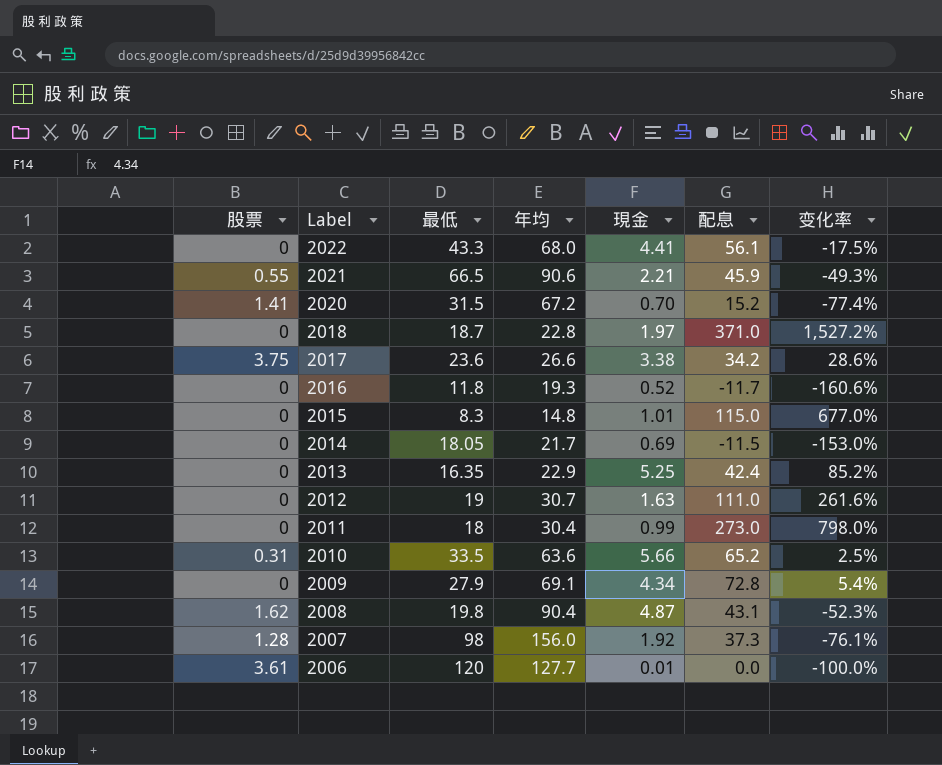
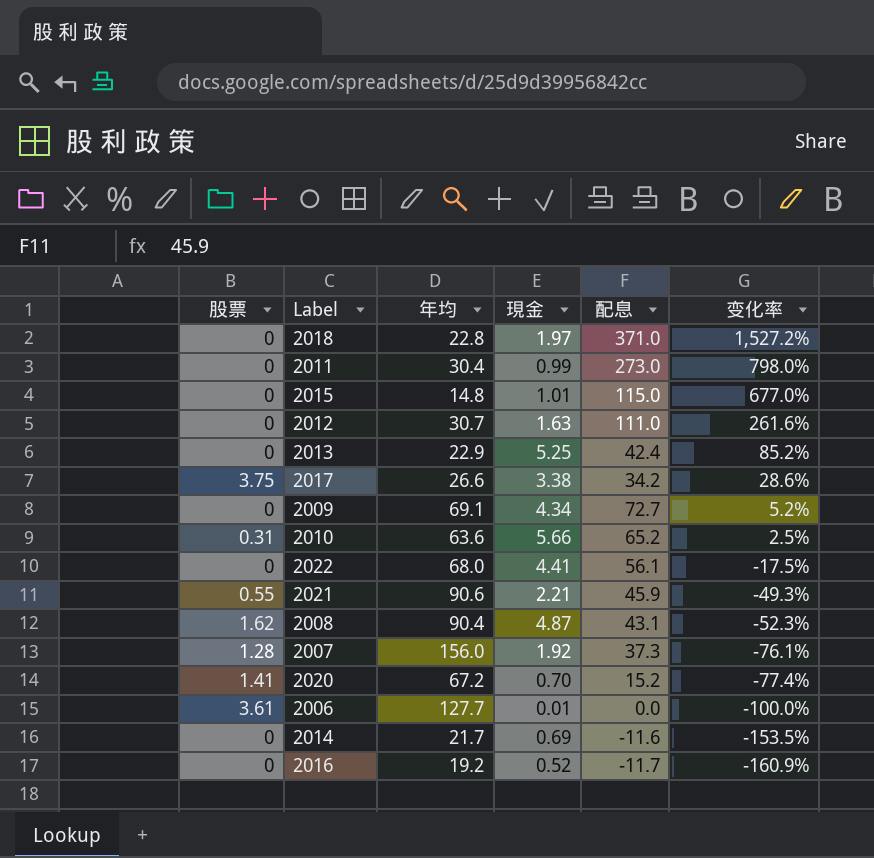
row order: Label descending -> 变化率 descending
column 最低 | position: 3 -> none
2009 | 配息: 72.8 -> 72.7
2009 | 变化率: 5.4% -> 5.2%
2014 | 配息: -11.5 -> -11.6
2014 | 变化率: -153.0% -> -153.5%
2016 | 年均: 19.3 -> 19.2
2016 | 变化率: -160.6% -> -160.9%

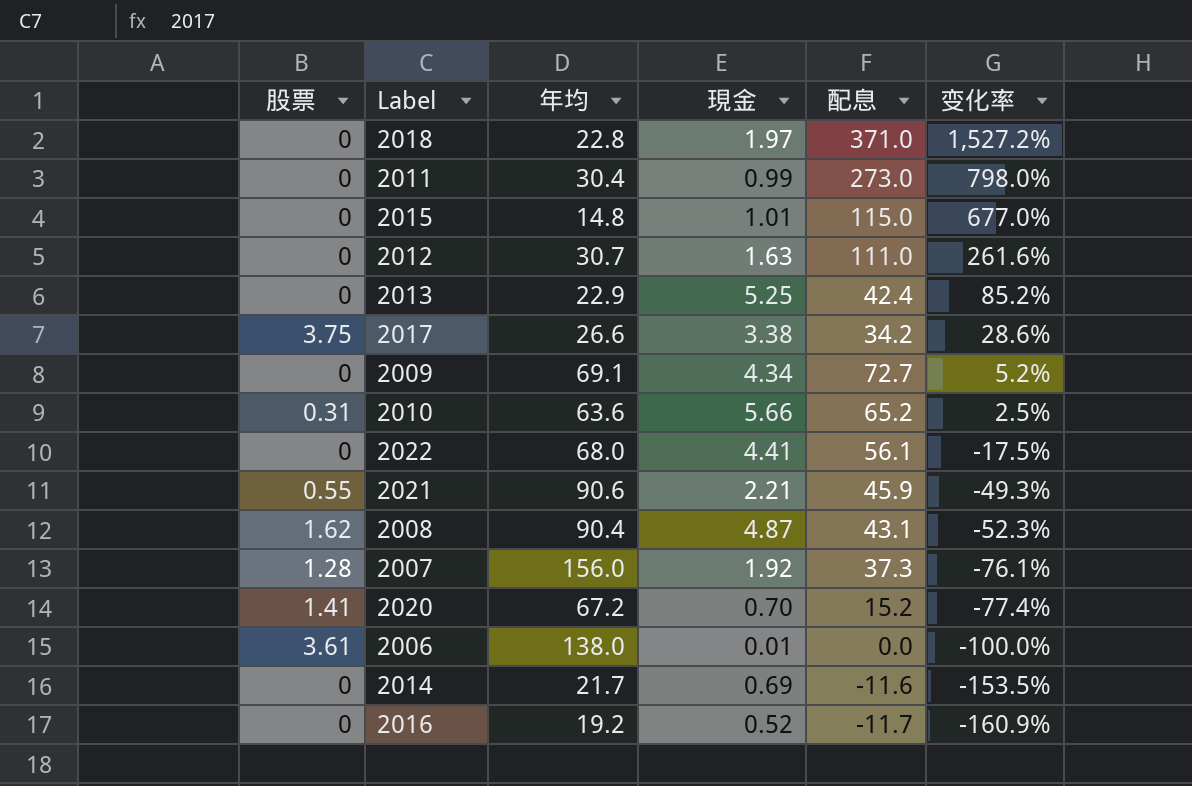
2006 | 年均: 127.7 -> 138.0

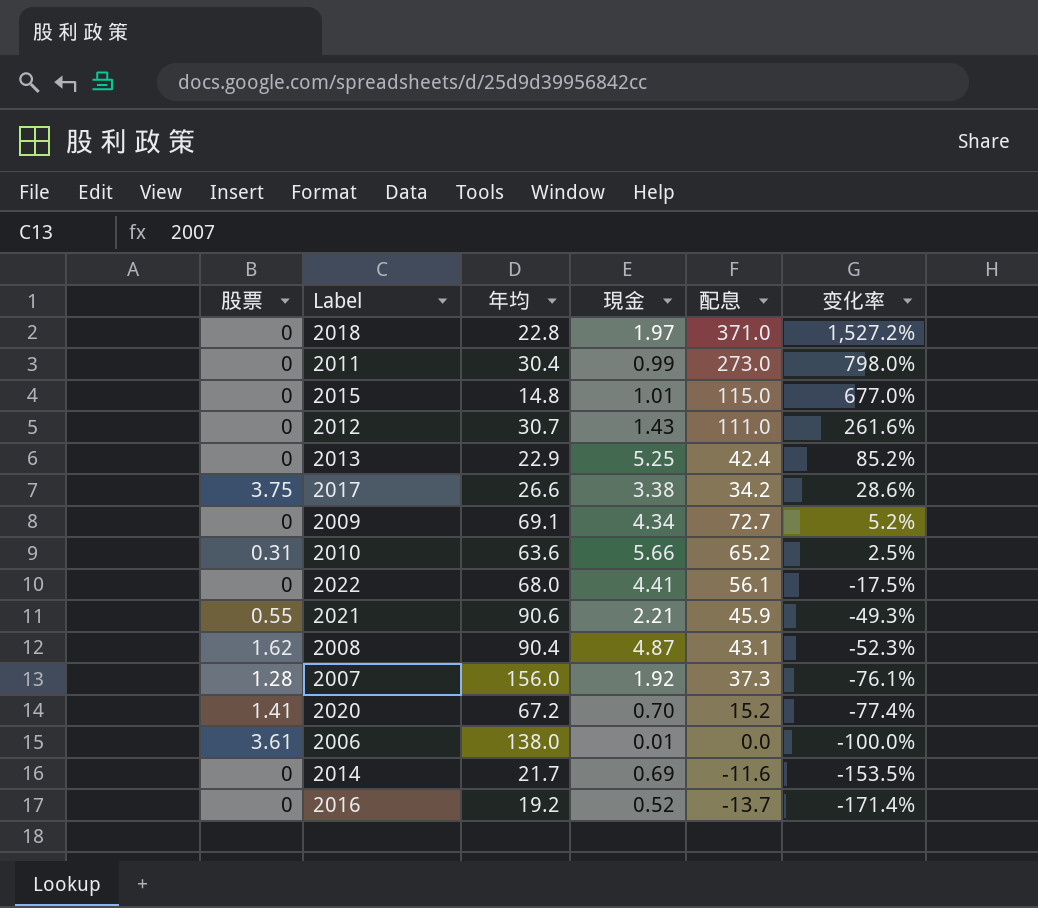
2012 | 現金: 1.63 -> 1.43
2016 | 配息: -11.7 -> -13.7
2016 | 变化率: -160.9% -> -171.4%

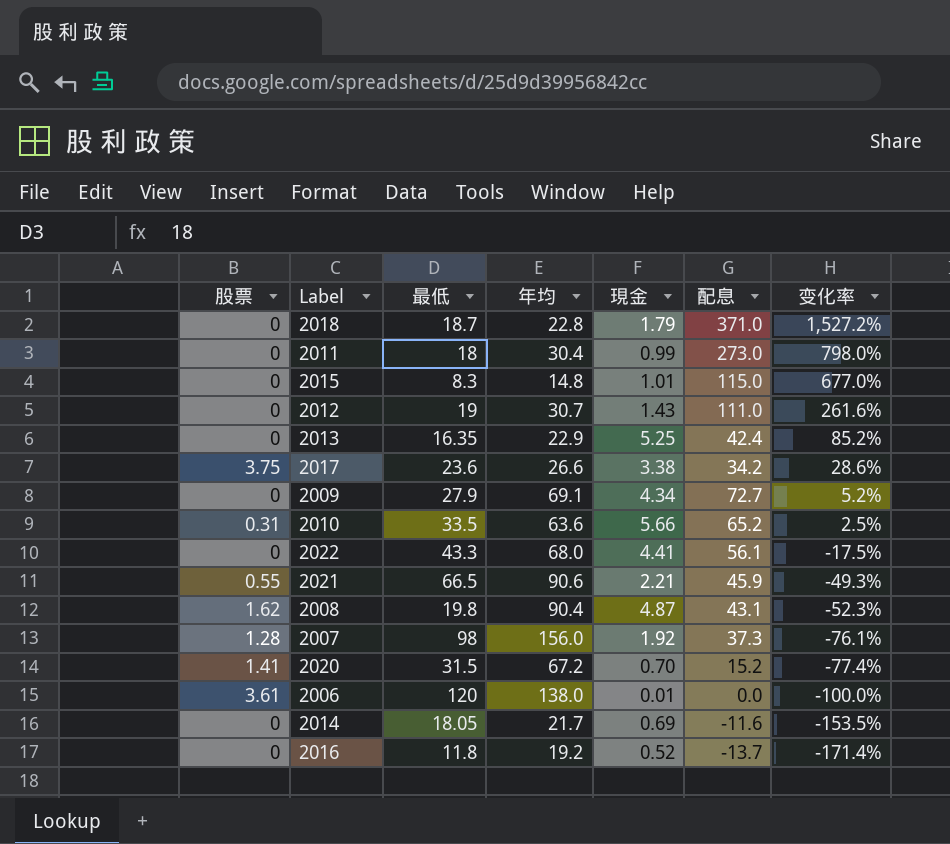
column 最低 | position: none -> 3
2018 | 現金: 1.97 -> 1.79

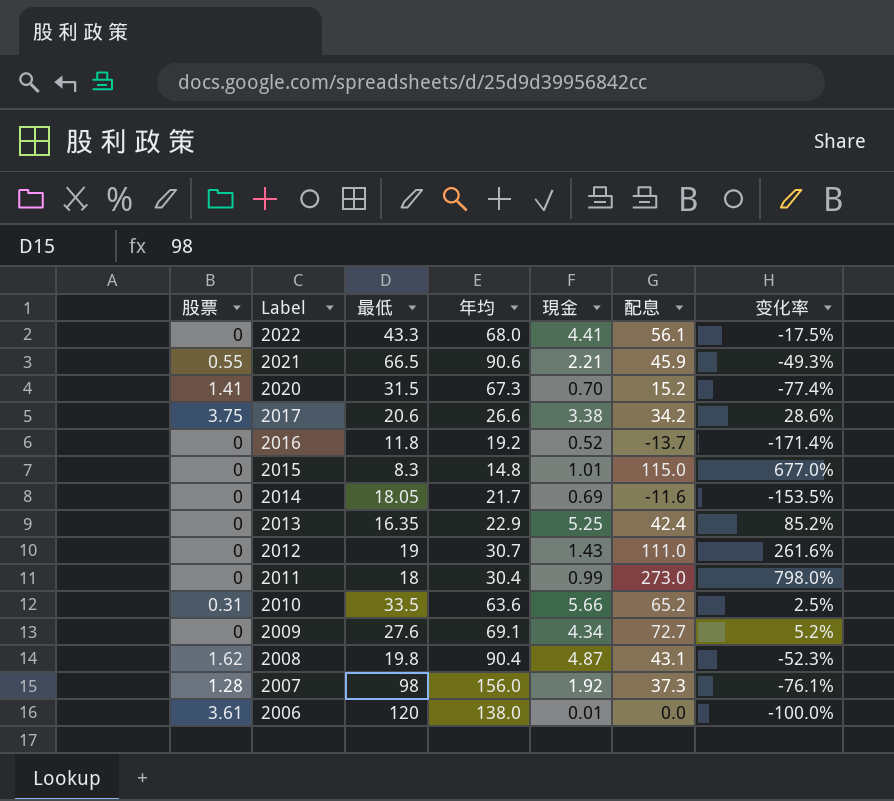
row order: 变化率 descending -> Label descending
row 2018: 0 | 18.7 | 22.8 | 1.79 | 371.0 | 1,527.2% -> none
2020 | 年均: 67.2 -> 67.3
2017 | 最低: 23.6 -> 20.6
2009 | 最低: 27.9 -> 27.6

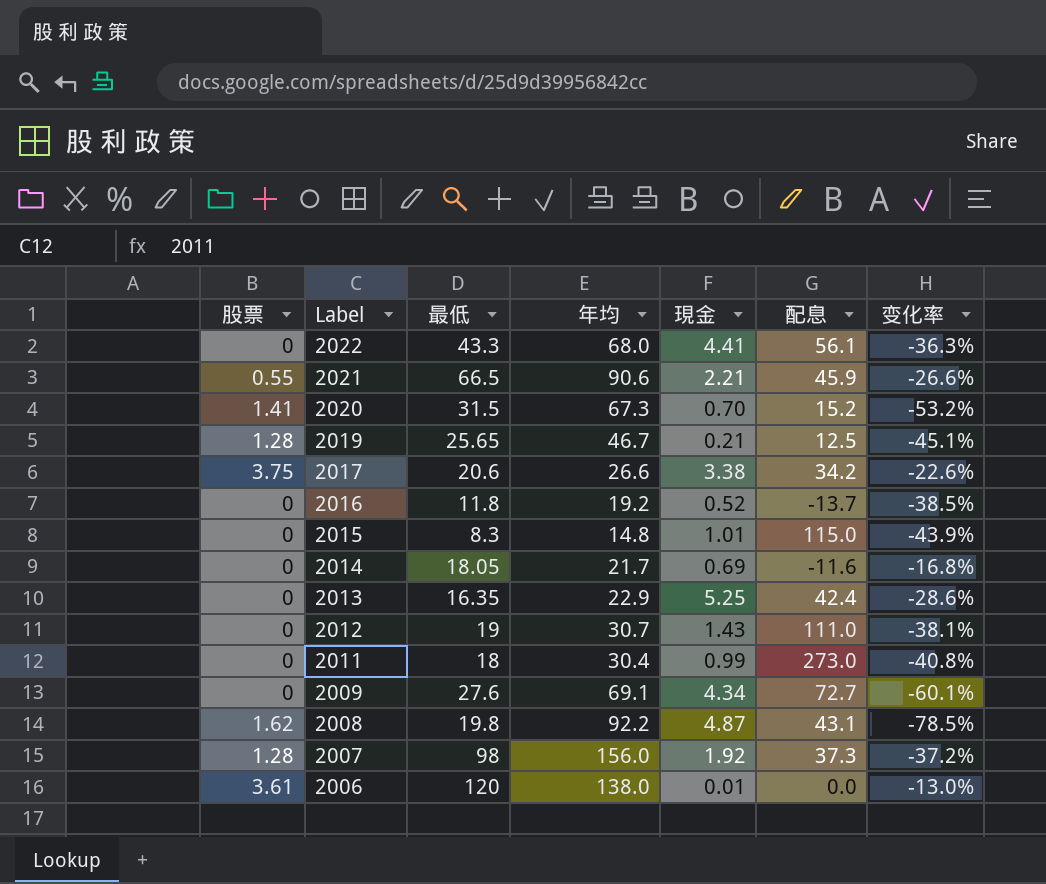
column 变化率 | formula: ([配息] - [年均]) / [年均] -> ([最低] - [年均]) / [年均]
row 2010: 0.31 | 33.5 | 63.6 | 5.66 | 65.2 | 2.5% -> none
row 2019: none -> 1.28 | 25.65 | 46.7 | 0.21 | 12.5 | -45.1%
2008 | 年均: 90.4 -> 92.2

